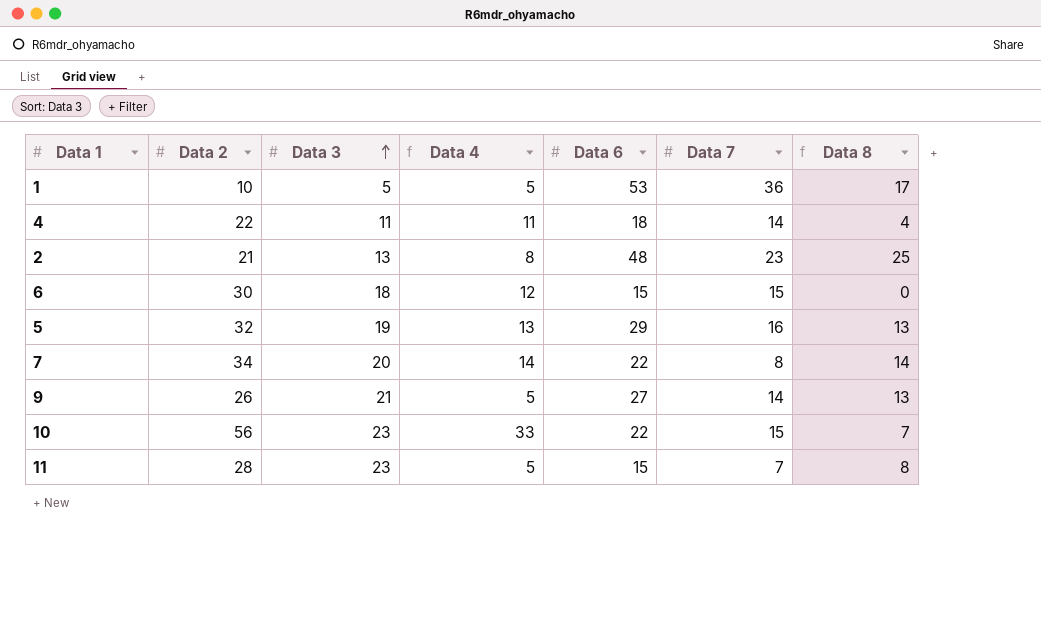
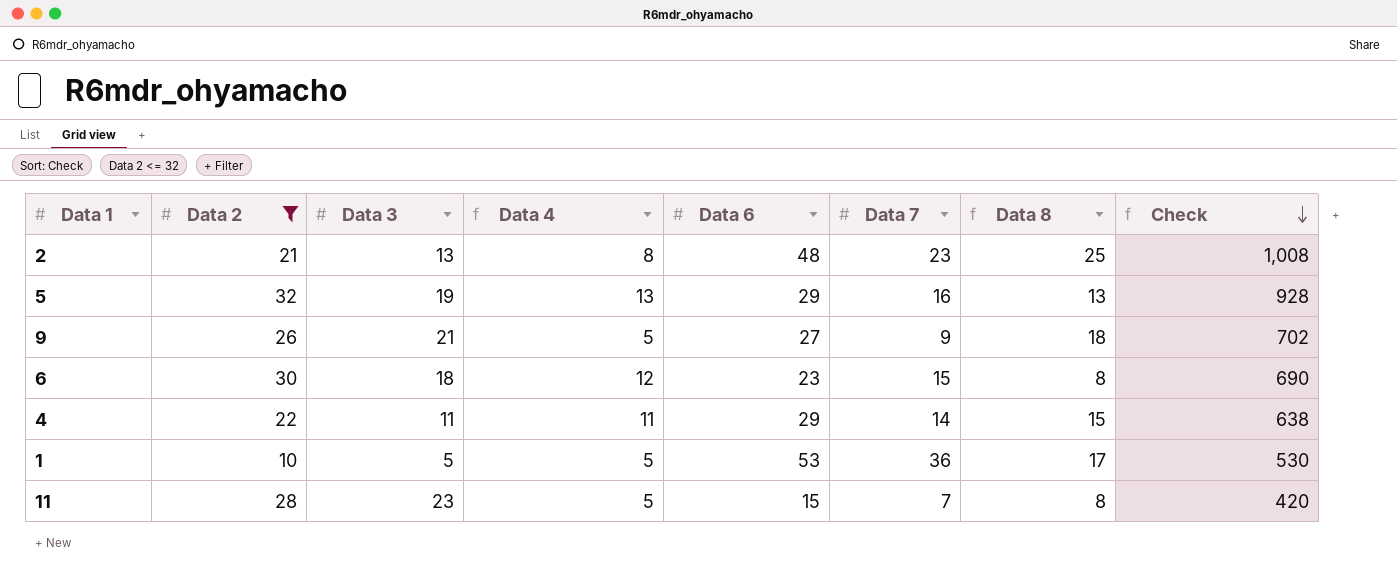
filter: none -> Data 2 <= 32
row order: Data 3 ascending -> Check descending
column Check | formula: none -> [Data 2] * [Data 6]
9 | Data 7: 14 -> 9
9 | Data 8: 13 -> 18
6 | Data 6: 15 -> 23
6 | Data 8: 0 -> 8
4 | Data 6: 18 -> 29
4 | Data 8: 4 -> 15

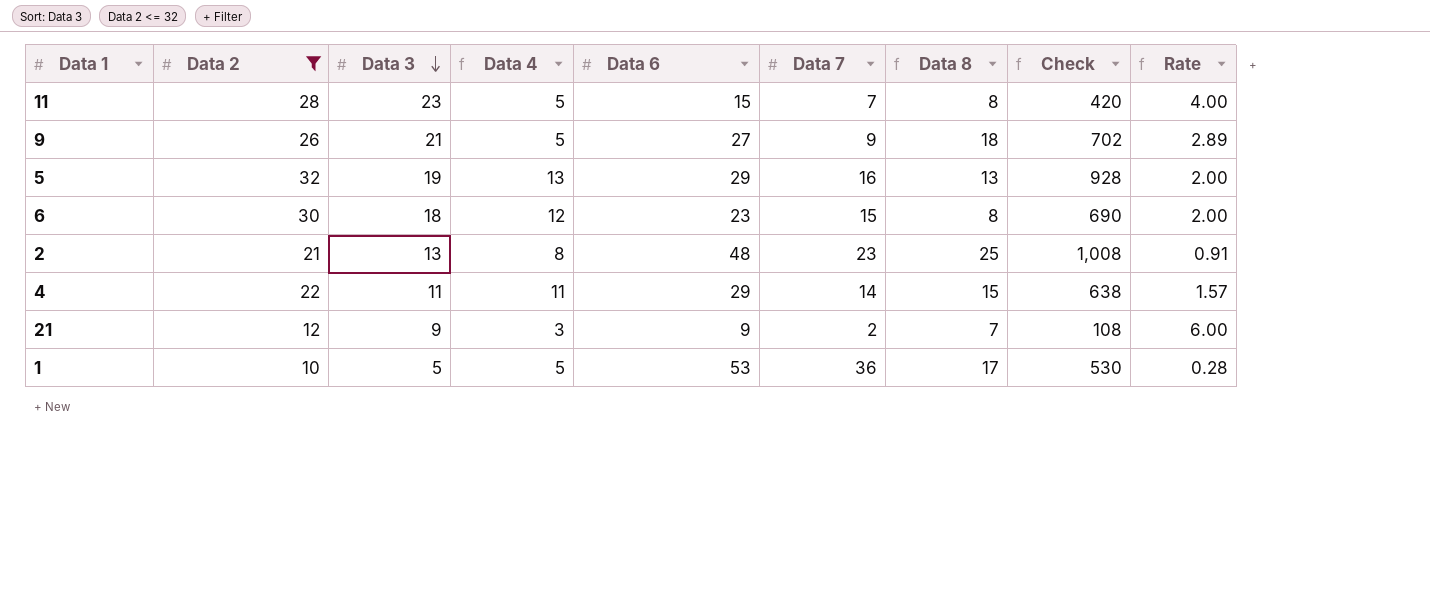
row order: Check descending -> Data 3 descending
column Rate | formula: none -> [Data 2] / [Data 7]
row 21: none -> 12 | 9 | 3 | 9 | 2 | 7 | 108 | 6.00

